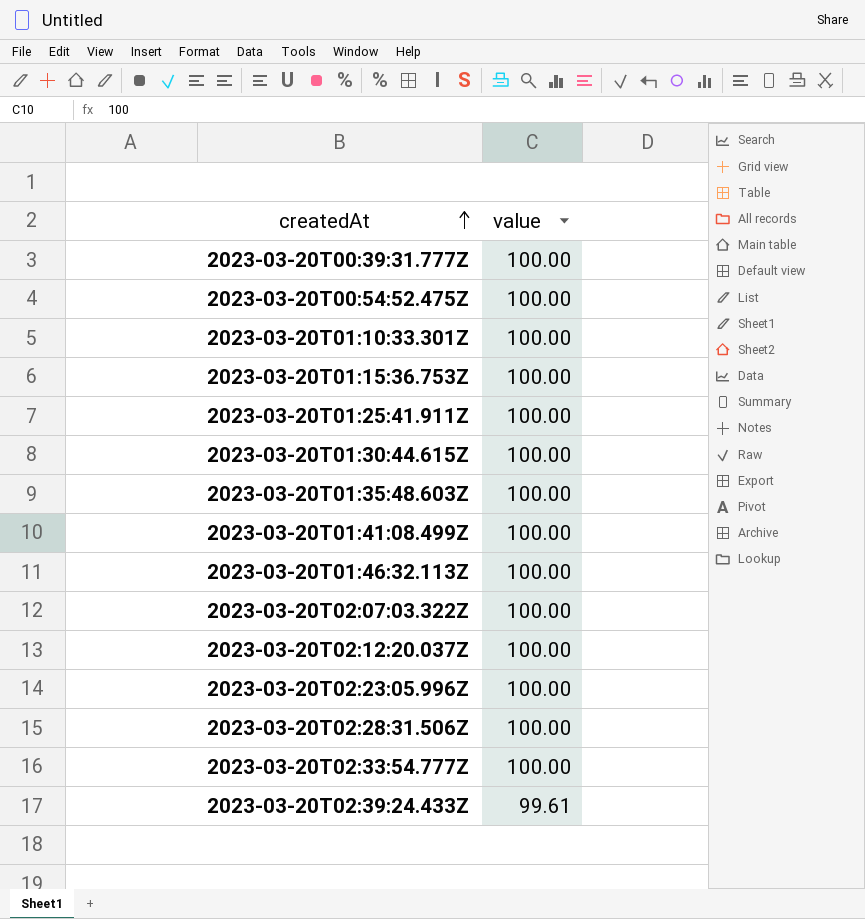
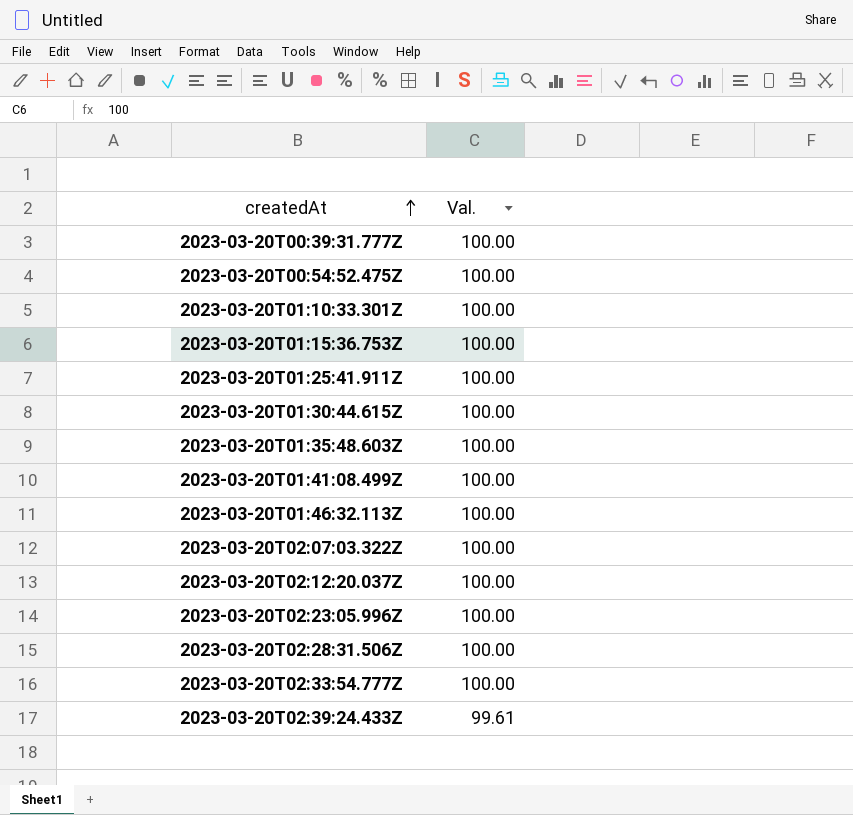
column name: value -> Val.

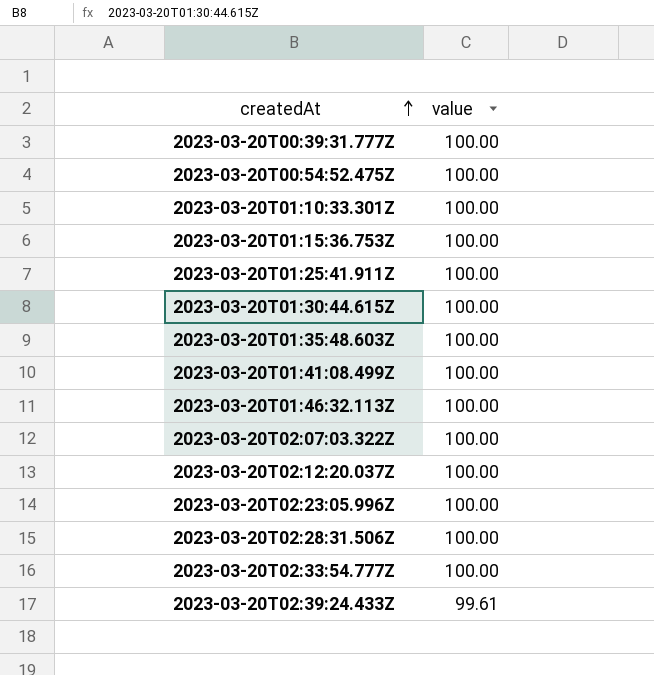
column name: Val. -> value

